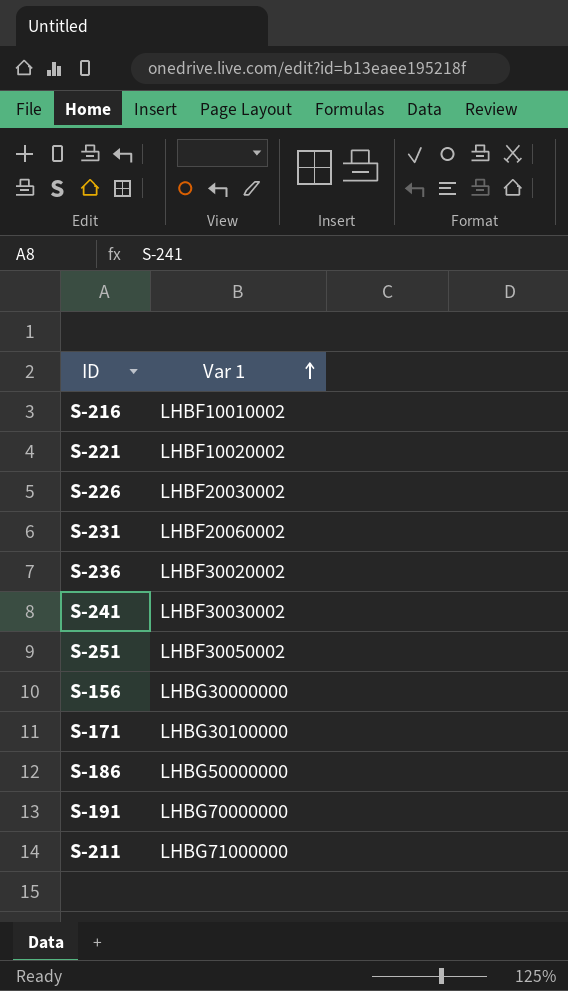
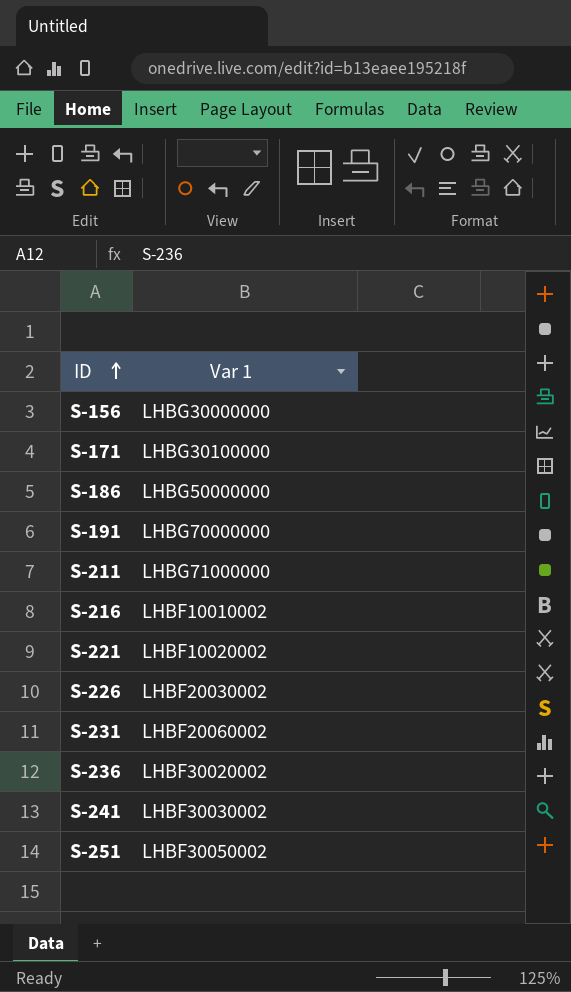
row order: Var 1 ascending -> ID ascending

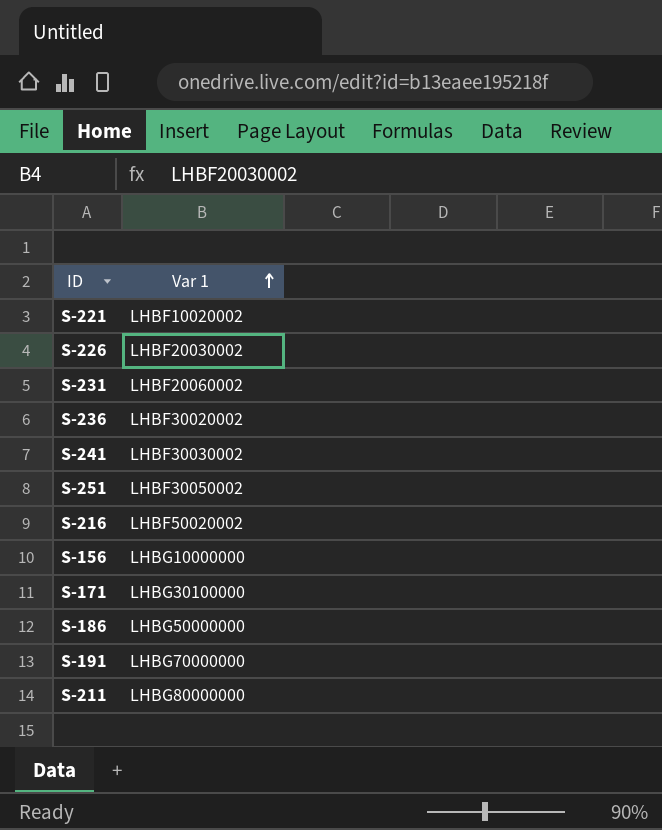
row order: ID ascending -> Var 1 ascending
S-216 | Var 1: LHBF10010002 -> LHBF50020002
S-156 | Var 1: LHBG30000000 -> LHBG10000000
S-211 | Var 1: LHBG71000000 -> LHBG80000000

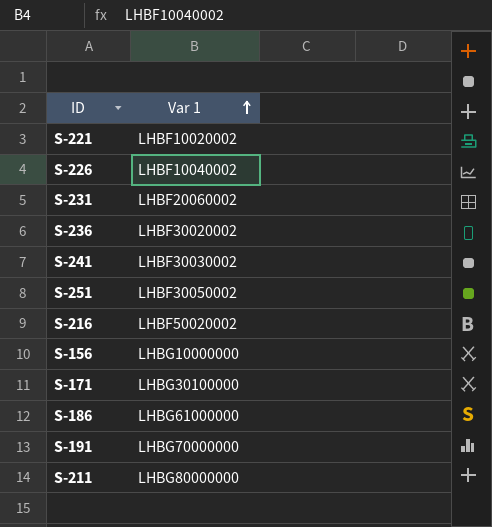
S-226 | Var 1: LHBF20030002 -> LHBF10040002
S-186 | Var 1: LHBG50000000 -> LHBG61000000

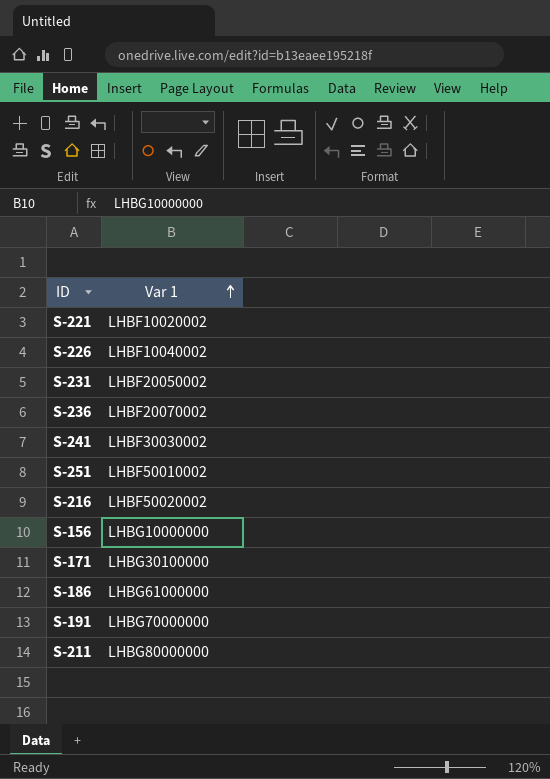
S-231 | Var 1: LHBF20060002 -> LHBF20050002
S-236 | Var 1: LHBF30020002 -> LHBF20070002
S-251 | Var 1: LHBF30050002 -> LHBF50010002

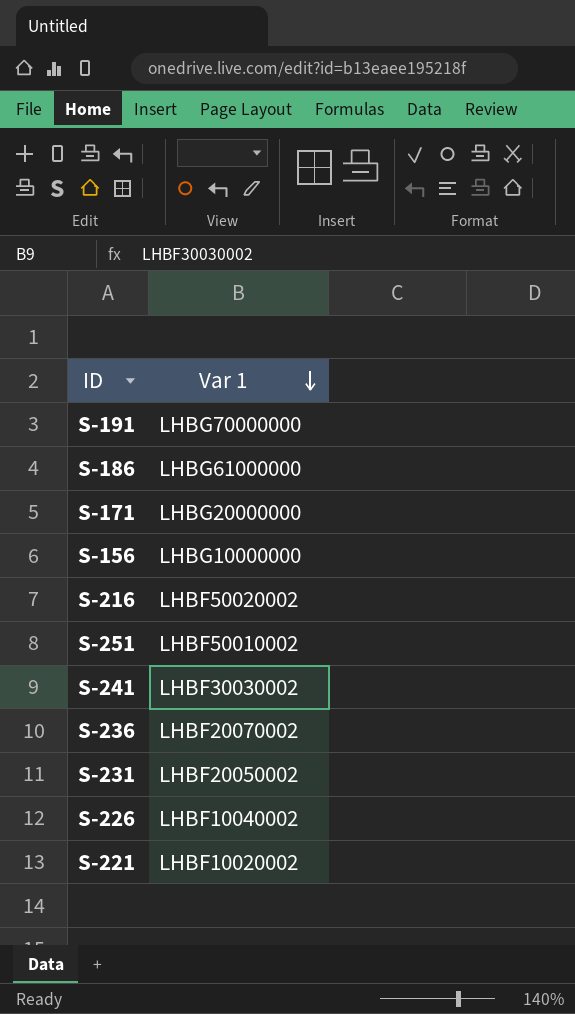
row order: Var 1 ascending -> Var 1 descending
row S-211: LHBG80000000 -> none
S-171 | Var 1: LHBG30100000 -> LHBG20000000

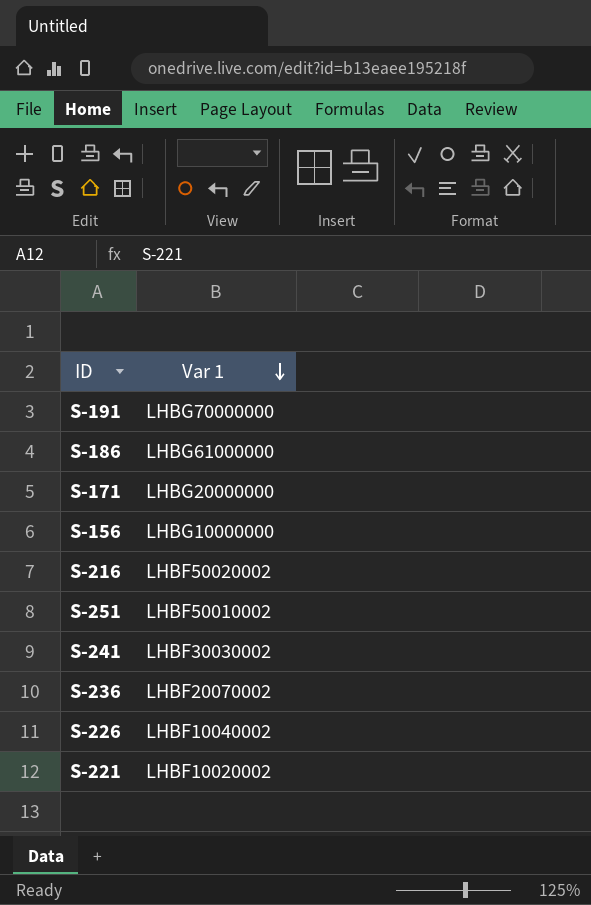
row S-231: LHBF20050002 -> none

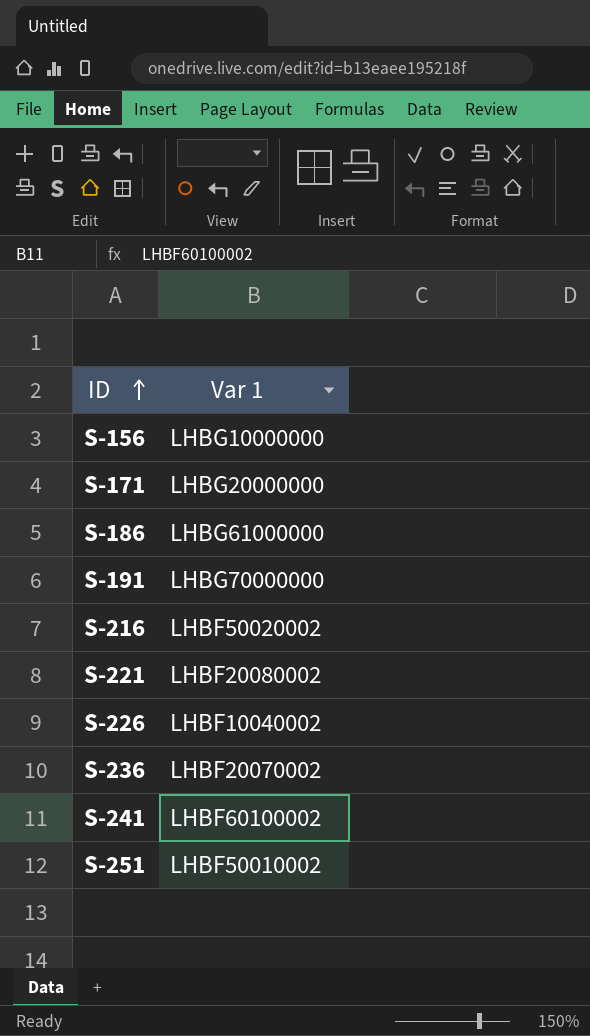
row order: Var 1 descending -> ID ascending
S-221 | Var 1: LHBF10020002 -> LHBF20080002
S-241 | Var 1: LHBF30030002 -> LHBF60100002

